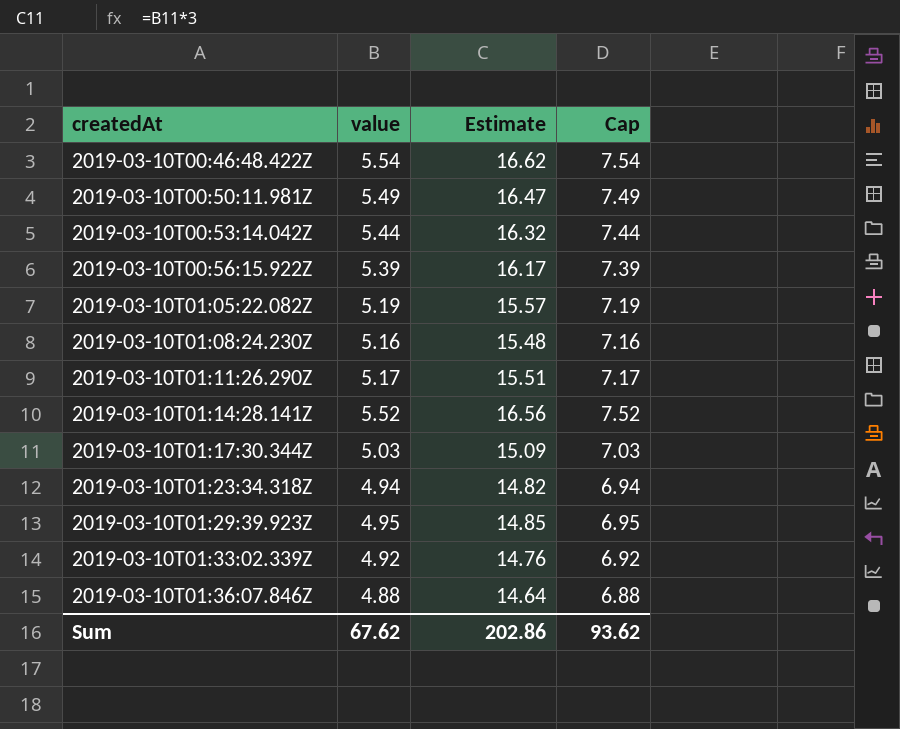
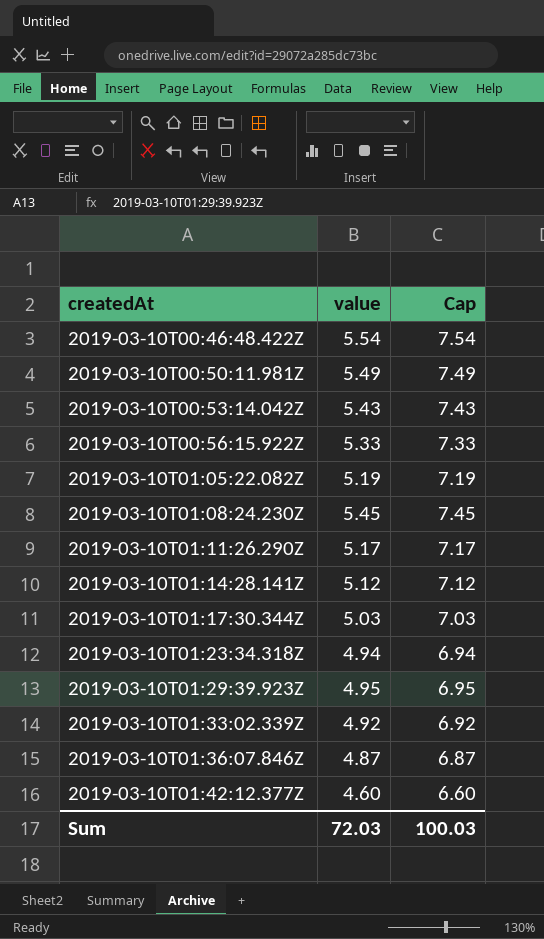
column Estimate | formula: [value] * 3 -> none
2019-03-10T00:53:14.042Z | value: 5.44 -> 5.43
2019-03-10T00:53:14.042Z | Cap: 7.44 -> 7.43
2019-03-10T00:56:15.922Z | value: 5.39 -> 5.33
2019-03-10T00:56:15.922Z | Cap: 7.39 -> 7.33
2019-03-10T01:08:24.230Z | value: 5.16 -> 5.45
2019-03-10T01:08:24.230Z | Cap: 7.16 -> 7.45
2019-03-10T01:14:28.141Z | value: 5.52 -> 5.12
2019-03-10T01:14:28.141Z | Cap: 7.52 -> 7.12
2019-03-10T01:36:07.846Z | value: 4.88 -> 4.87
2019-03-10T01:36:07.846Z | Cap: 6.88 -> 6.87
row 2019-03-10T01:42:12.377Z: none -> 4.60 | 6.60
Sum | value: 67.62 -> 72.03
Sum | Cap: 93.62 -> 100.03

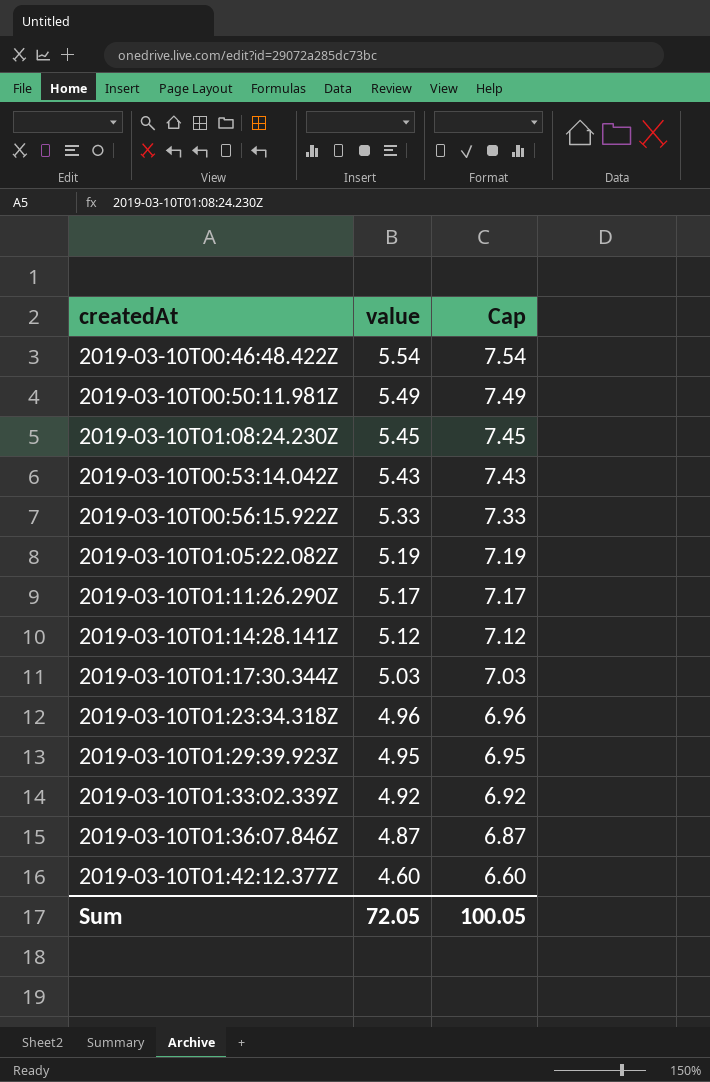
row order: createdAt ascending -> value descending
2019-03-10T01:23:34.318Z | value: 4.94 -> 4.96
2019-03-10T01:23:34.318Z | Cap: 6.94 -> 6.96
Sum | value: 72.03 -> 72.05
Sum | Cap: 100.03 -> 100.05

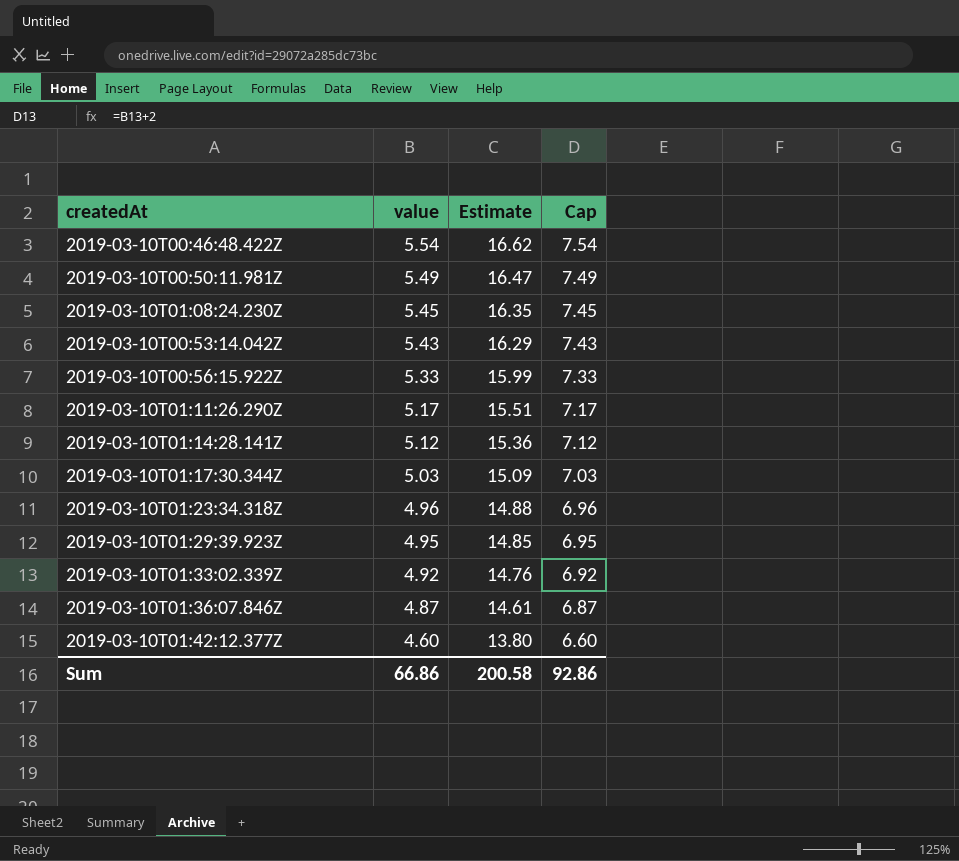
column Estimate | formula: none -> [value] * 3
row 2019-03-10T01:05:22.082Z: 5.19 | 7.19 -> none
Sum | value: 72.05 -> 66.86
Sum | Cap: 100.05 -> 92.86

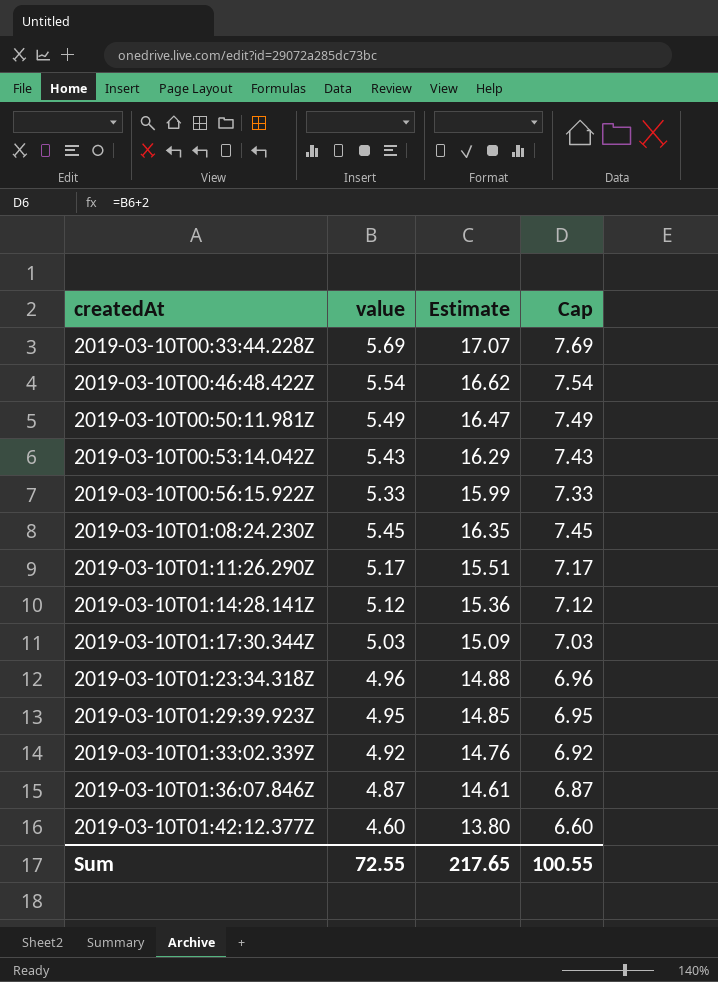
row order: value descending -> createdAt ascending
row 2019-03-10T00:33:44.228Z: none -> 5.69 | 17.07 | 7.69
Sum | value: 66.86 -> 72.55
Sum | Estimate: 200.58 -> 217.65
Sum | Cap: 92.86 -> 100.55

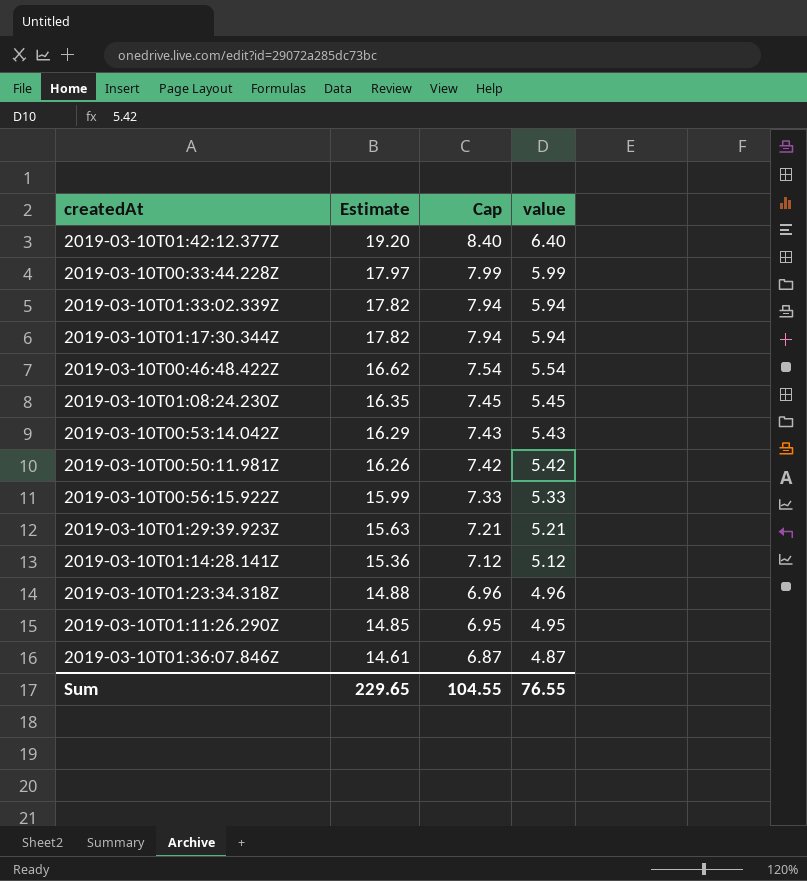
row order: createdAt ascending -> Estimate descending
column value | position: 2 -> 4
2019-03-10T01:42:12.377Z | Estimate: 13.80 -> 19.20
2019-03-10T01:42:12.377Z | Cap: 6.60 -> 8.40
2019-03-10T01:42:12.377Z | value: 4.60 -> 6.40
2019-03-10T00:33:44.228Z | Estimate: 17.07 -> 17.97
2019-03-10T00:33:44.228Z | Cap: 7.69 -> 7.99
2019-03-10T00:33:44.228Z | value: 5.69 -> 5.99
2019-03-10T01:33:02.339Z | Estimate: 14.76 -> 17.82
2019-03-10T01:33:02.339Z | Cap: 6.92 -> 7.94
2019-03-10T01:33:02.339Z | value: 4.92 -> 5.94
2019-03-10T01:17:30.344Z | Estimate: 15.09 -> 17.82
2019-03-10T01:17:30.344Z | Cap: 7.03 -> 7.94
2019-03-10T01:17:30.344Z | value: 5.03 -> 5.94
2019-03-10T00:50:11.981Z | Estimate: 16.47 -> 16.26
2019-03-10T00:50:11.981Z | Cap: 7.49 -> 7.42
2019-03-10T00:50:11.981Z | value: 5.49 -> 5.42
2019-03-10T01:29:39.923Z | Estimate: 14.85 -> 15.63
2019-03-10T01:29:39.923Z | Cap: 6.95 -> 7.21
2019-03-10T01:29:39.923Z | value: 4.95 -> 5.21
2019-03-10T01:11:26.290Z | Estimate: 15.51 -> 14.85
2019-03-10T01:11:26.290Z | Cap: 7.17 -> 6.95
2019-03-10T01:11:26.290Z | value: 5.17 -> 4.95
Sum | Estimate: 217.65 -> 229.65
Sum | Cap: 100.55 -> 104.55
Sum | value: 72.55 -> 76.55

